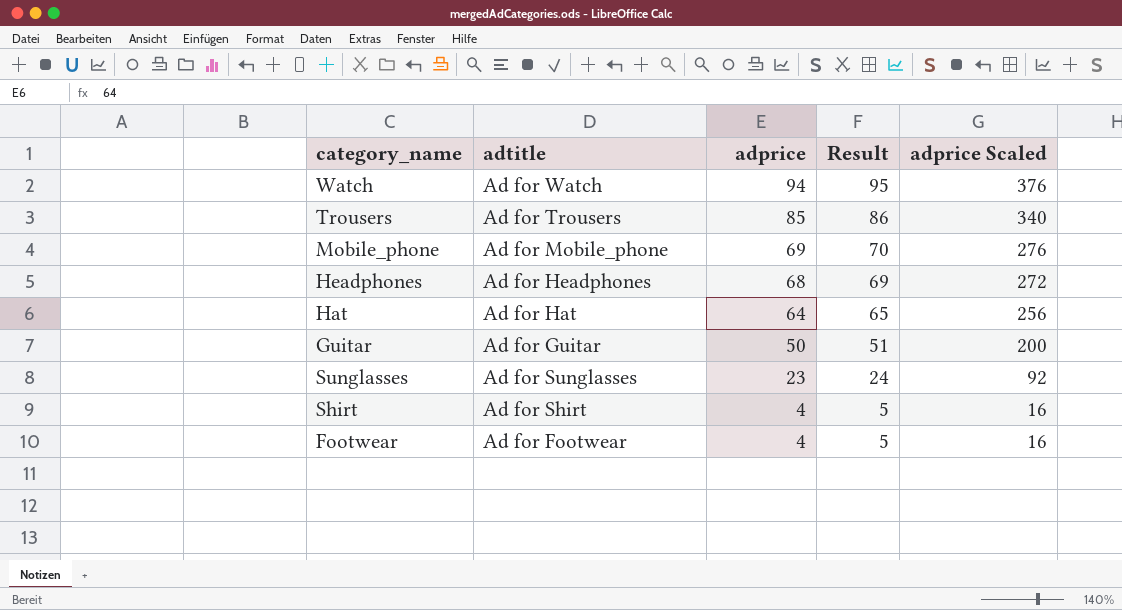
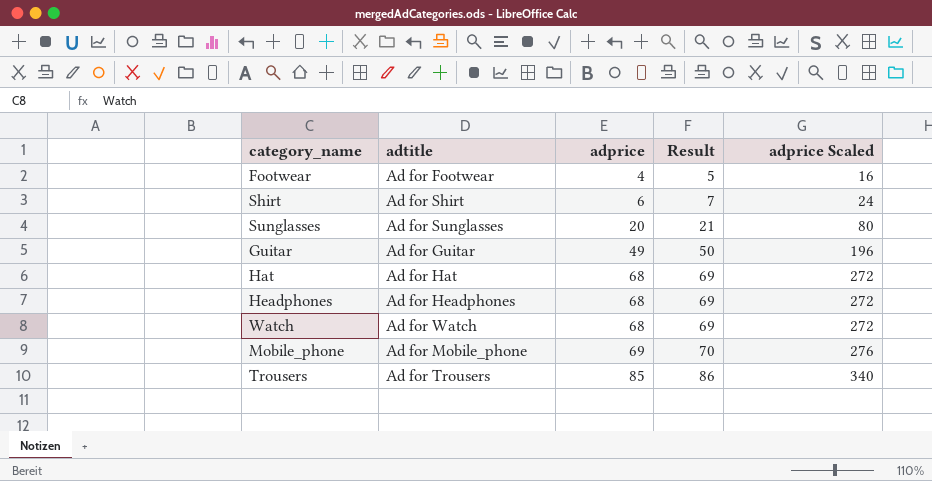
row order: adprice descending -> adprice ascending
Shirt | adprice: 4 -> 6
Shirt | Result: 5 -> 7
Shirt | adprice Scaled: 16 -> 24
Sunglasses | adprice: 23 -> 20
Sunglasses | Result: 24 -> 21
Sunglasses | adprice Scaled: 92 -> 80
Guitar | adprice: 50 -> 49
Guitar | Result: 51 -> 50
Guitar | adprice Scaled: 200 -> 196
Hat | adprice: 64 -> 68
Hat | Result: 65 -> 69
Hat | adprice Scaled: 256 -> 272
Watch | adprice: 94 -> 68
Watch | Result: 95 -> 69
Watch | adprice Scaled: 376 -> 272

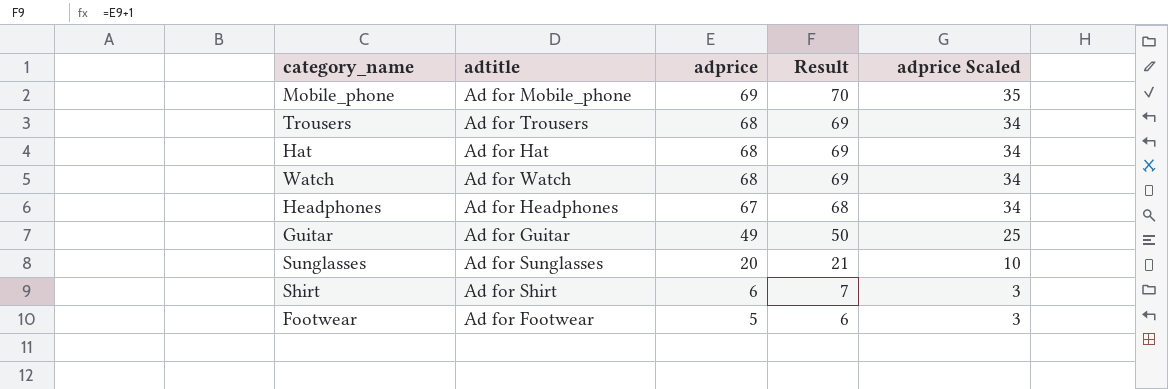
row order: adprice ascending -> adprice descending
column adprice Scaled | formula: [adprice] * 4 -> [adprice] * 0.5
Trousers | adprice: 85 -> 68
Trousers | Result: 86 -> 69
Headphones | adprice: 68 -> 67
Headphones | Result: 69 -> 68
Footwear | adprice: 4 -> 5
Footwear | Result: 5 -> 6

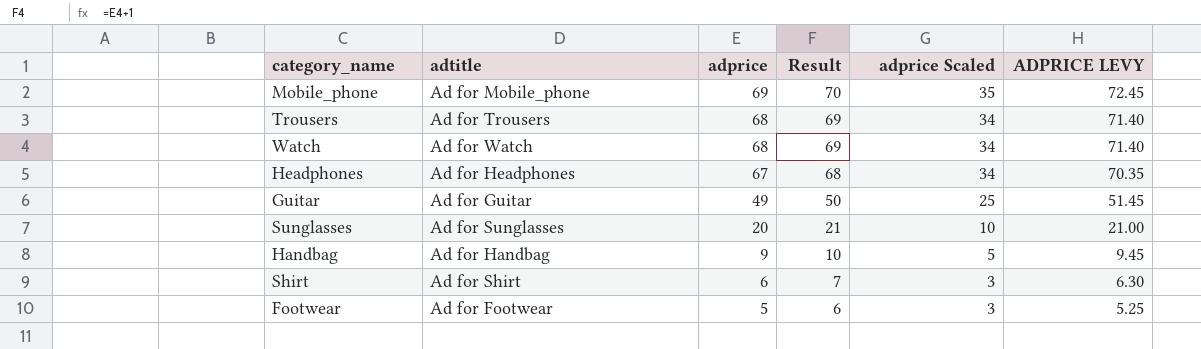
column ADPRICE LEVY | formula: none -> [adprice] * 1.05
row Hat: Ad for Hat | 68 | 69 | 34 -> none
row Handbag: none -> Ad for Handbag | 9 | 10 | 5 | 9.45

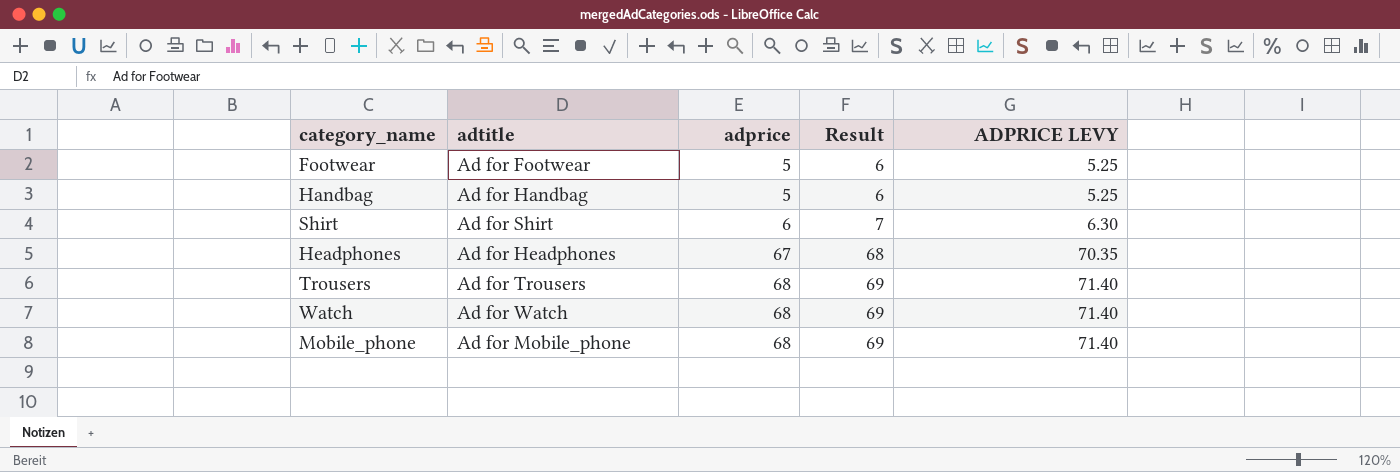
row order: adprice descending -> adprice ascending
column adprice Scaled | formula: [adprice] * 0.5 -> none
row Guitar: Ad for Guitar | 49 | 50 | 25 | 51.45 -> none
row Sunglasses: Ad for Sunglasses | 20 | 21 | 10 | 21.00 -> none
Handbag | adprice: 9 -> 5
Handbag | Result: 10 -> 6
Handbag | ADPRICE LEVY: 9.45 -> 5.25
Mobile_phone | adprice: 69 -> 68
Mobile_phone | Result: 70 -> 69
Mobile_phone | ADPRICE LEVY: 72.45 -> 71.40

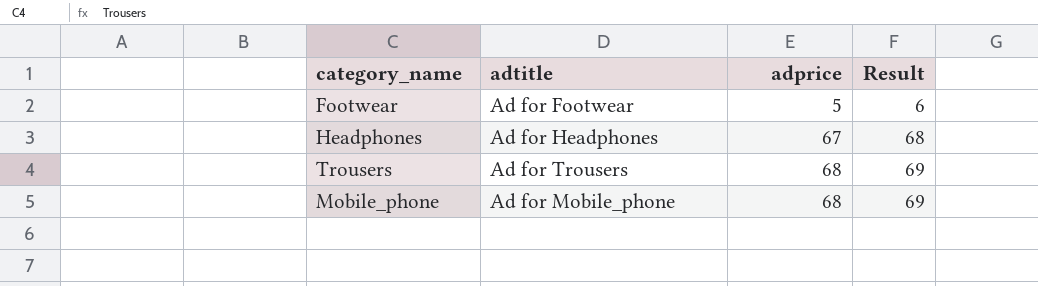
column ADPRICE LEVY | formula: [adprice] * 1.05 -> none
row Handbag: Ad for Handbag | 5 | 6 | 5.25 -> none
row Shirt: Ad for Shirt | 6 | 7 | 6.30 -> none
row Watch: Ad for Watch | 68 | 69 | 71.40 -> none

